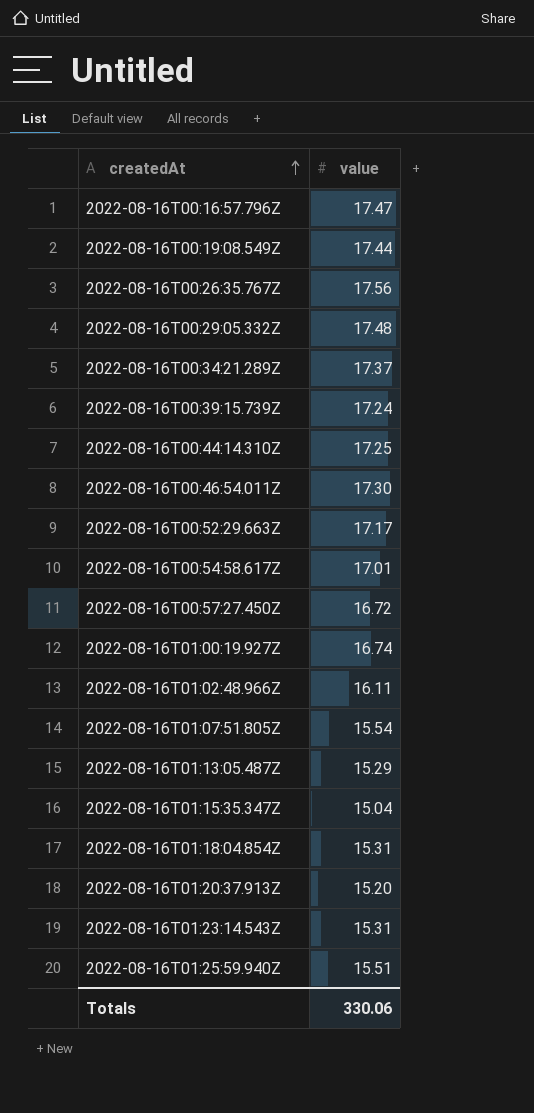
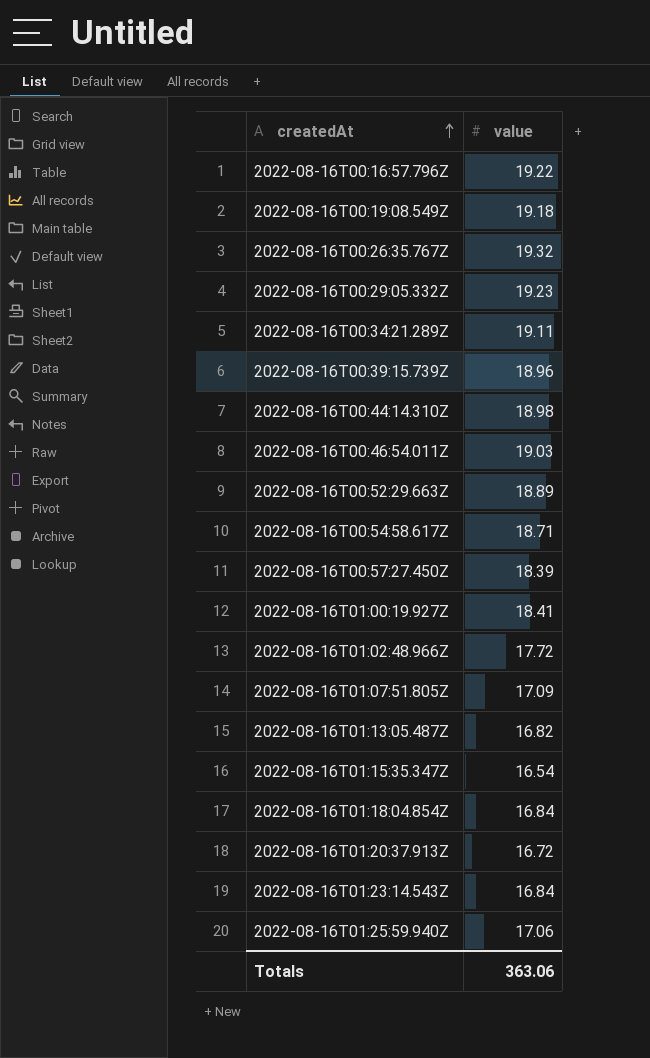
2022-08-16T00:16:57.796Z | value: 17.47 -> 19.22
2022-08-16T00:19:08.549Z | value: 17.44 -> 19.18
2022-08-16T00:26:35.767Z | value: 17.56 -> 19.32
2022-08-16T00:29:05.332Z | value: 17.48 -> 19.23
2022-08-16T00:34:21.289Z | value: 17.37 -> 19.11
2022-08-16T00:39:15.739Z | value: 17.24 -> 18.96
2022-08-16T00:44:14.310Z | value: 17.25 -> 18.98
2022-08-16T00:46:54.011Z | value: 17.30 -> 19.03
2022-08-16T00:52:29.663Z | value: 17.17 -> 18.89
2022-08-16T00:54:58.617Z | value: 17.01 -> 18.71
2022-08-16T00:57:27.450Z | value: 16.72 -> 18.39
2022-08-16T01:00:19.927Z | value: 16.74 -> 18.41
2022-08-16T01:02:48.966Z | value: 16.11 -> 17.72
2022-08-16T01:07:51.805Z | value: 15.54 -> 17.09
2022-08-16T01:13:05.487Z | value: 15.29 -> 16.82
2022-08-16T01:15:35.347Z | value: 15.04 -> 16.54
2022-08-16T01:18:04.854Z | value: 15.31 -> 16.84
2022-08-16T01:20:37.913Z | value: 15.20 -> 16.72
2022-08-16T01:23:14.543Z | value: 15.31 -> 16.84
2022-08-16T01:25:59.940Z | value: 15.51 -> 17.06
Totals | value: 330.06 -> 363.06

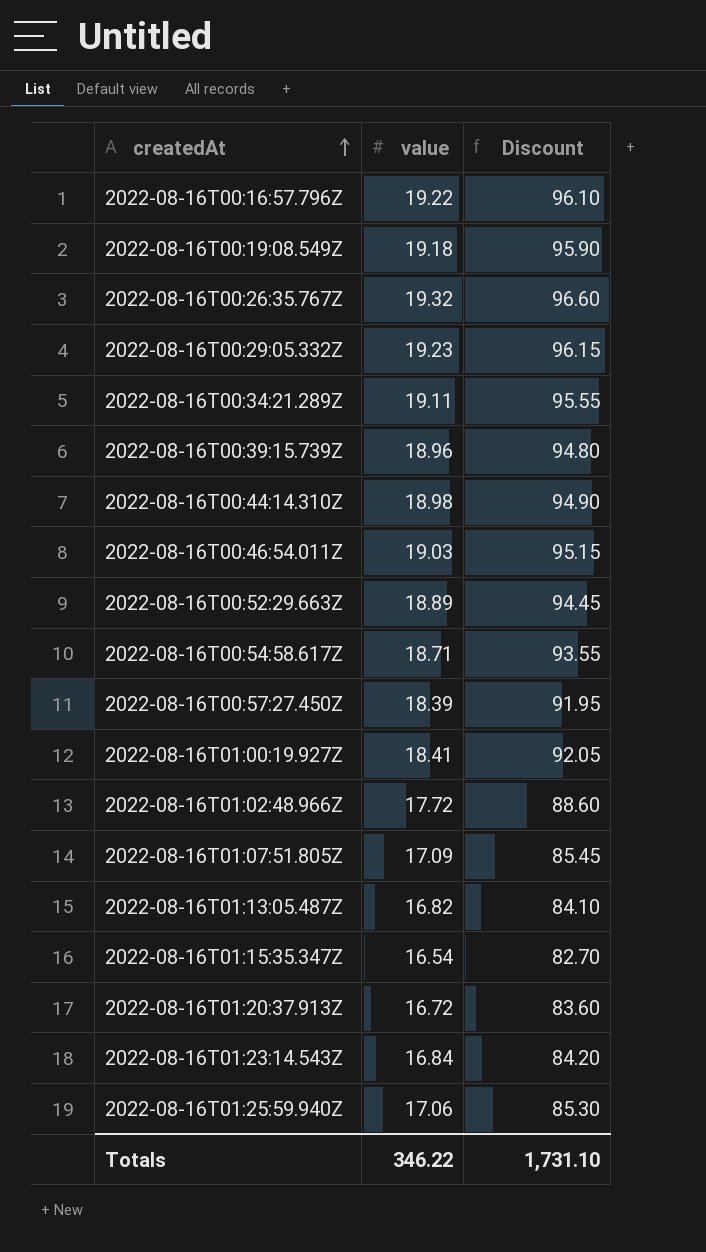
column Discount | formula: none -> [value] * 5
row 2022-08-16T01:18:04.854Z: 16.84 -> none
Totals | value: 363.06 -> 346.22

